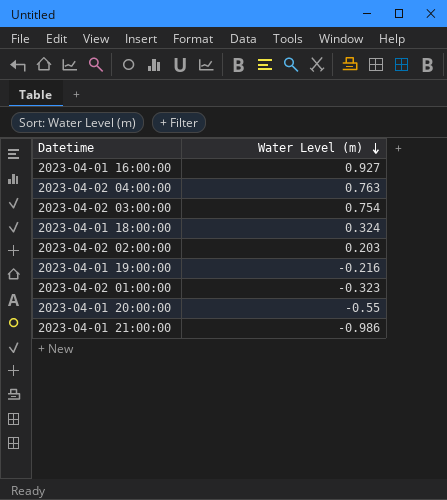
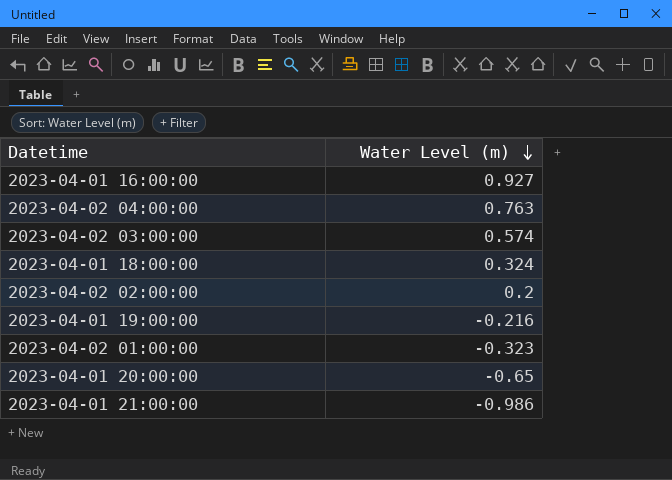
2023-04-02 03:00:00 | Water Level (m): 0.754 -> 0.574
2023-04-02 02:00:00 | Water Level (m): 0.203 -> 0.2
2023-04-01 20:00:00 | Water Level (m): -0.55 -> -0.65

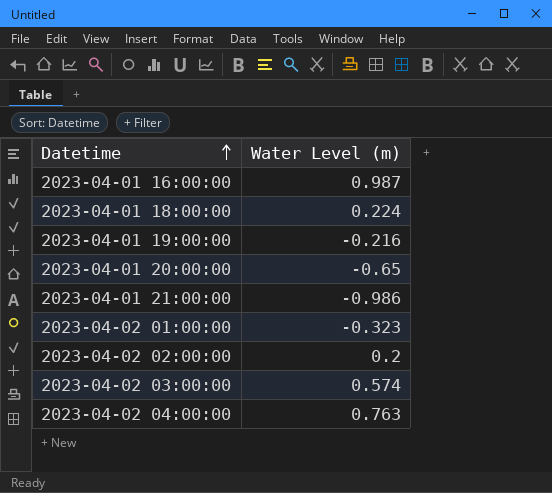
row order: Water Level (m) descending -> Datetime ascending
2023-04-01 16:00:00 | Water Level (m): 0.927 -> 0.987
2023-04-01 18:00:00 | Water Level (m): 0.324 -> 0.224

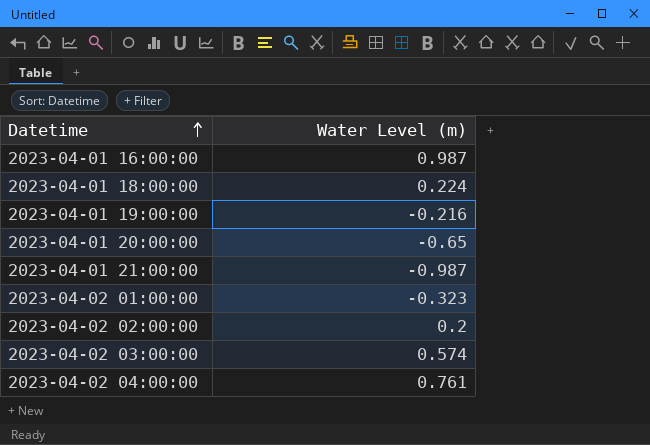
2023-04-01 21:00:00 | Water Level (m): -0.986 -> -0.987
2023-04-02 04:00:00 | Water Level (m): 0.763 -> 0.761

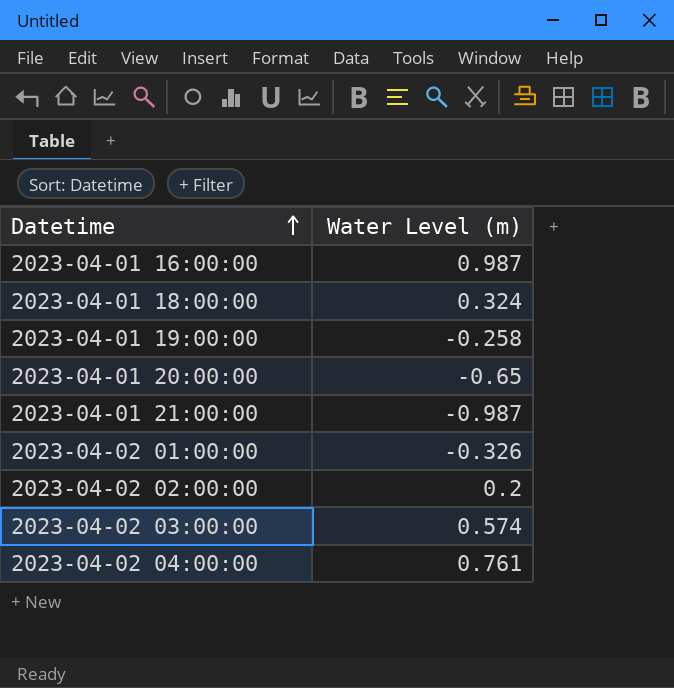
2023-04-01 18:00:00 | Water Level (m): 0.224 -> 0.324
2023-04-01 19:00:00 | Water Level (m): -0.216 -> -0.258
2023-04-02 01:00:00 | Water Level (m): -0.323 -> -0.326

